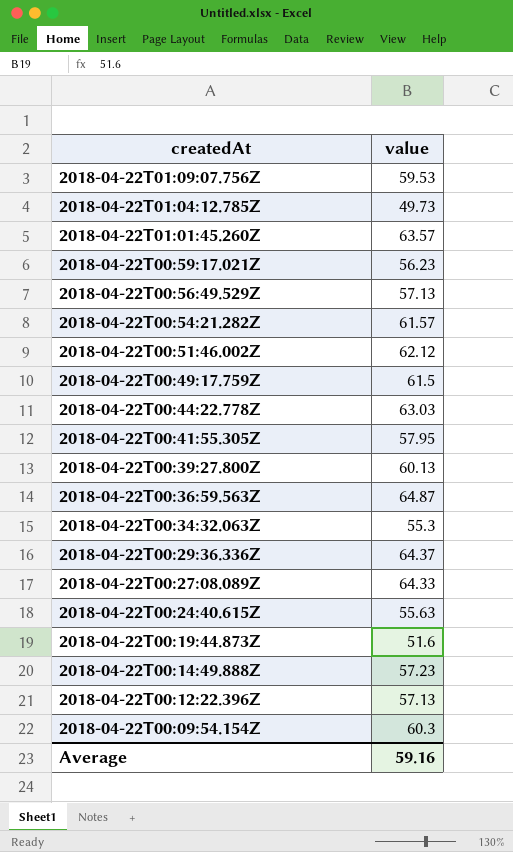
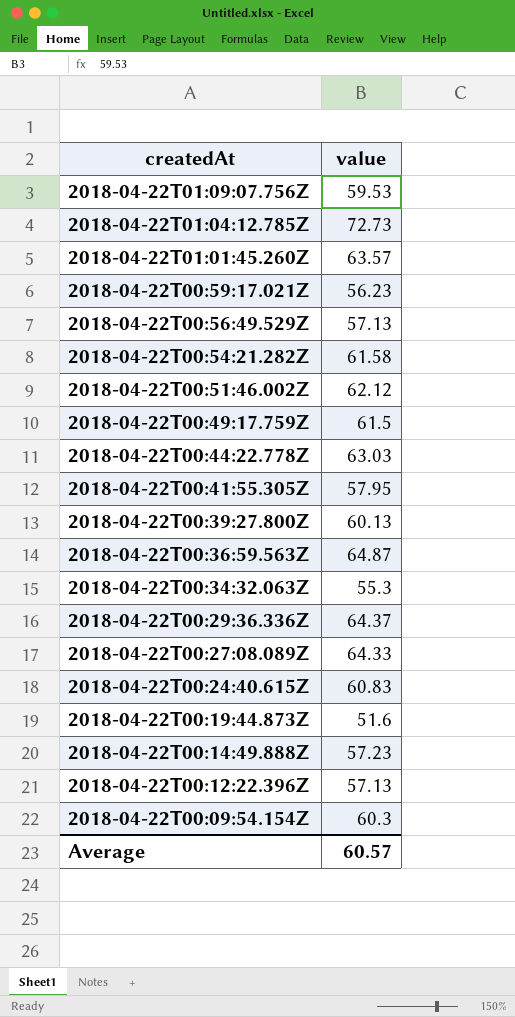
2018-04-22T01:04:12.785Z | value: 49.73 -> 72.73
2018-04-22T00:54:21.282Z | value: 61.57 -> 61.58
2018-04-22T00:24:40.615Z | value: 55.63 -> 60.83
Average | value: 59.16 -> 60.57

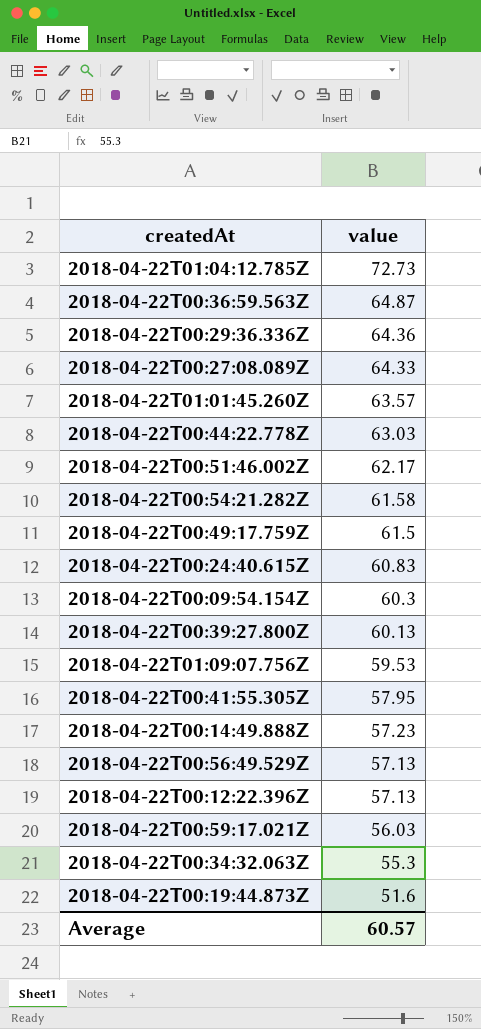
row order: createdAt descending -> value descending
2018-04-22T00:29:36.336Z | value: 64.37 -> 64.36
2018-04-22T00:51:46.002Z | value: 62.12 -> 62.17
2018-04-22T00:59:17.021Z | value: 56.23 -> 56.03

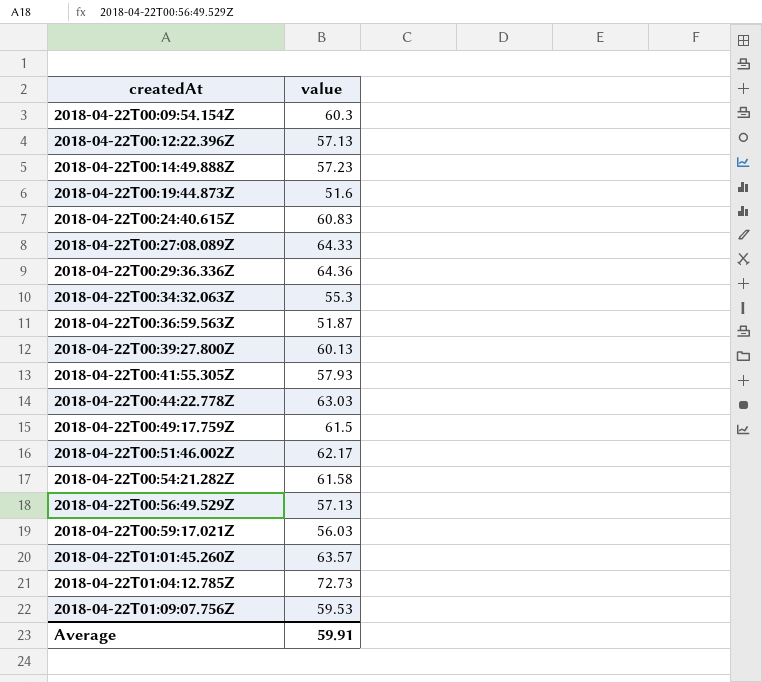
row order: value descending -> createdAt ascending
2018-04-22T00:36:59.563Z | value: 64.87 -> 51.87
2018-04-22T00:41:55.305Z | value: 57.95 -> 57.93
Average | value: 60.57 -> 59.91

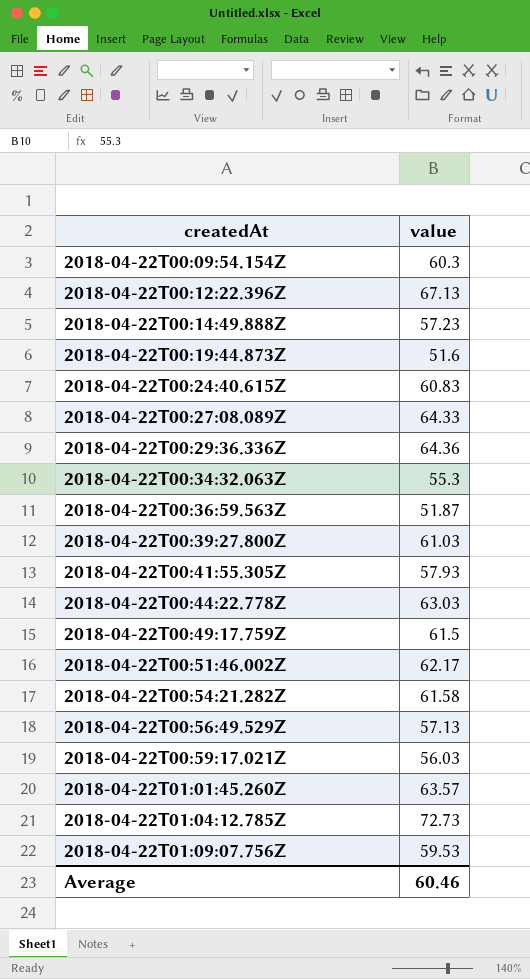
2018-04-22T00:12:22.396Z | value: 57.13 -> 67.13
2018-04-22T00:39:27.800Z | value: 60.13 -> 61.03
Average | value: 59.91 -> 60.46

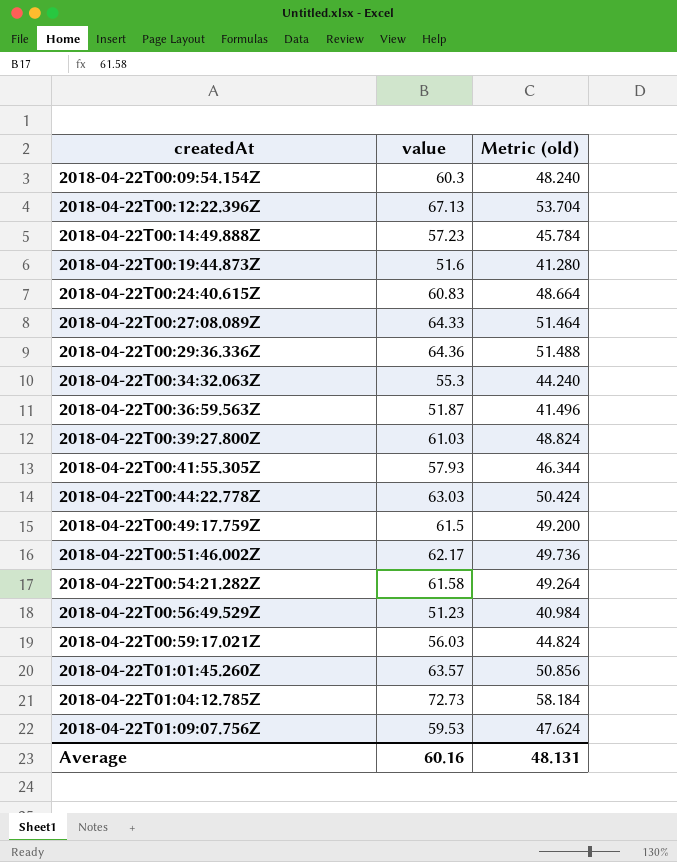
column Metric (old) | formula: none -> [value] * 0.8
2018-04-22T00:56:49.529Z | value: 57.13 -> 51.23
Average | value: 60.46 -> 60.16

